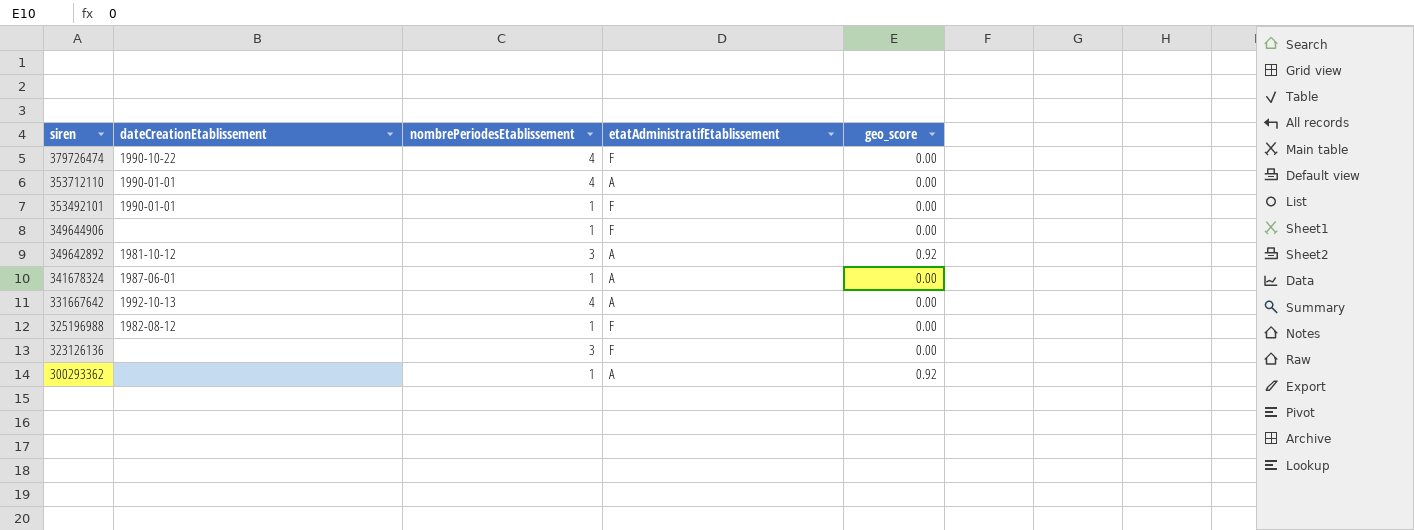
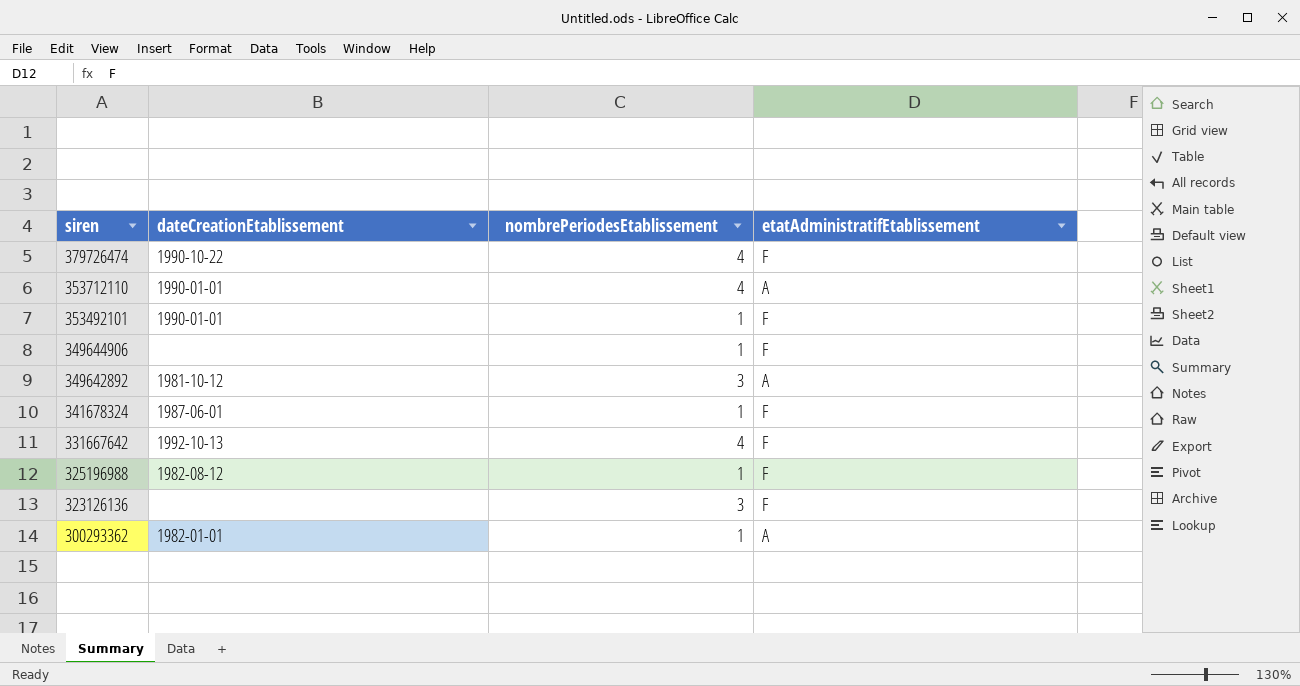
column geo_score | position: 5 -> none
341678324 | etatAdministratifEtablissement: A -> F
331667642 | etatAdministratifEtablissement: A -> F
300293362 | dateCreationEtablissement: none -> 1982-01-01

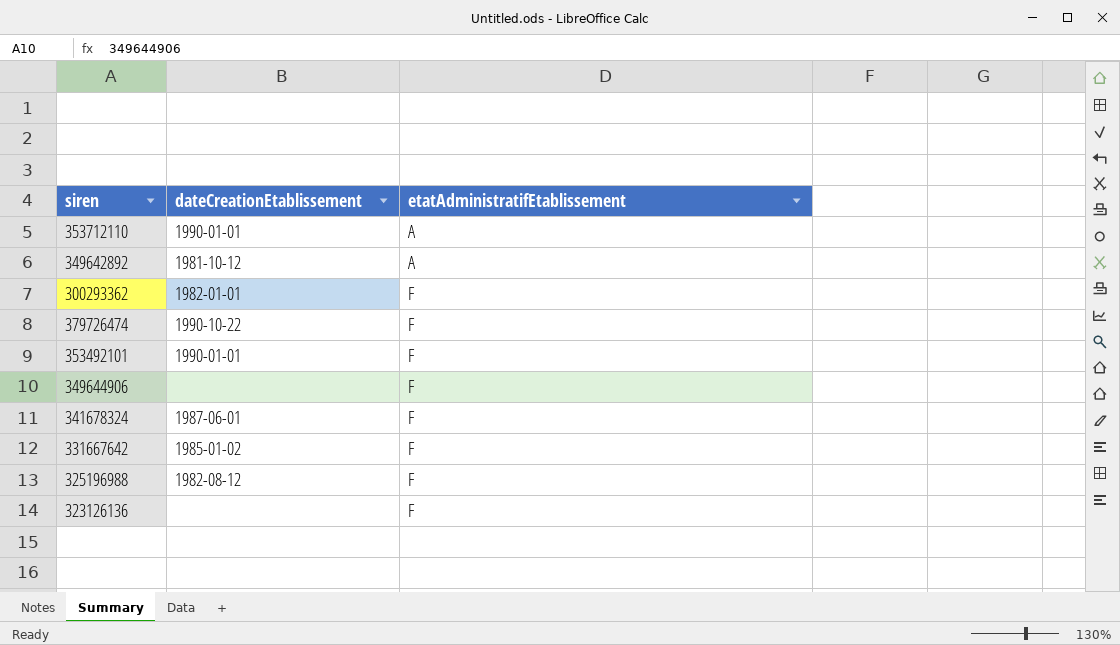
row order: siren descending -> etatAdministratifEtablissement ascending
column nombrePeriodesEtablissement | position: 3 -> none
300293362 | etatAdministratifEtablissement: A -> F
331667642 | dateCreationEtablissement: 1992-10-13 -> 1985-01-02

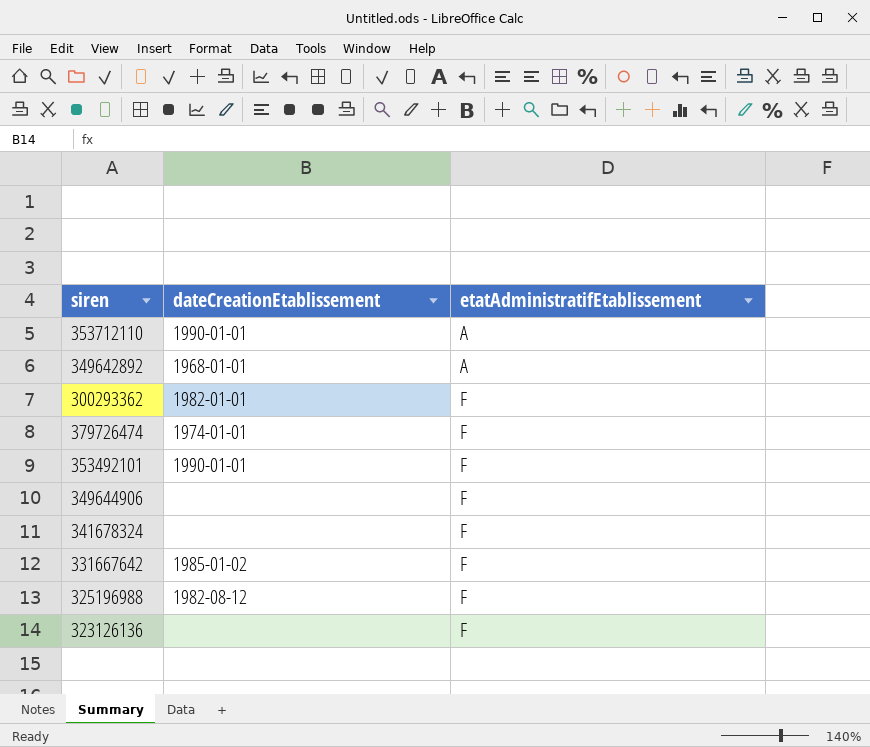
349642892 | dateCreationEtablissement: 1981-10-12 -> 1968-01-01
379726474 | dateCreationEtablissement: 1990-10-22 -> 1974-01-01
341678324 | dateCreationEtablissement: 1987-06-01 -> none

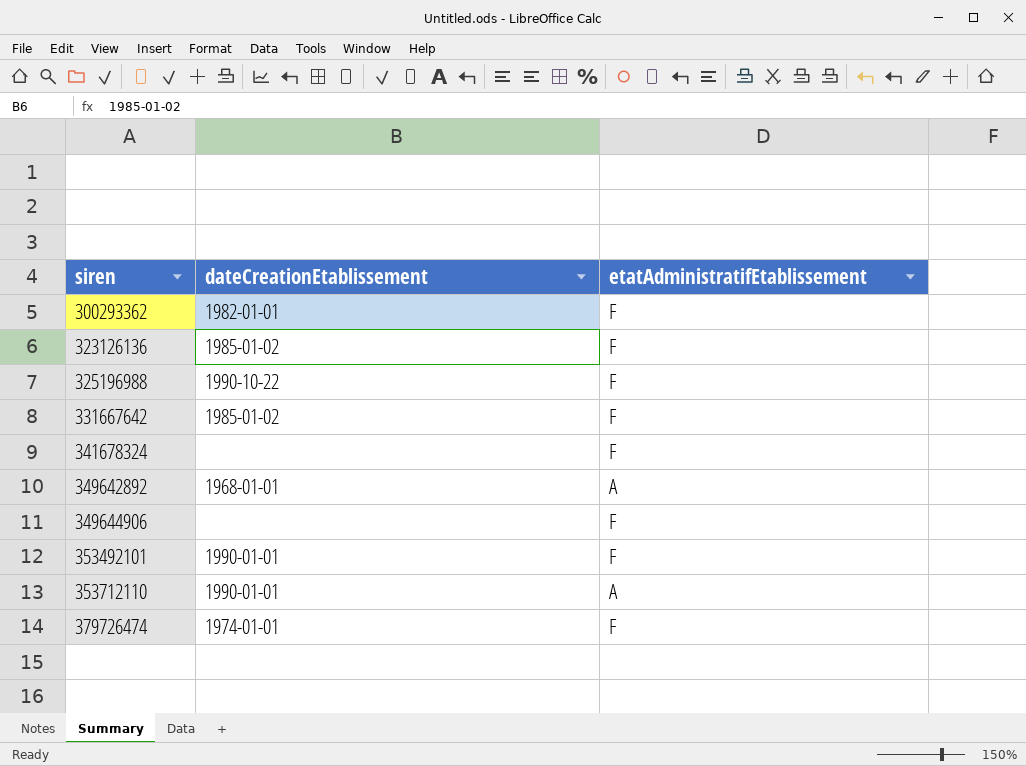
row order: etatAdministratifEtablissement ascending -> siren ascending
323126136 | dateCreationEtablissement: none -> 1985-01-02
325196988 | dateCreationEtablissement: 1982-08-12 -> 1990-10-22

